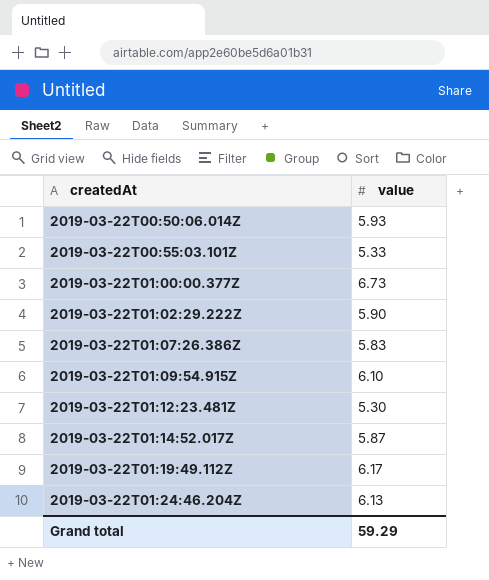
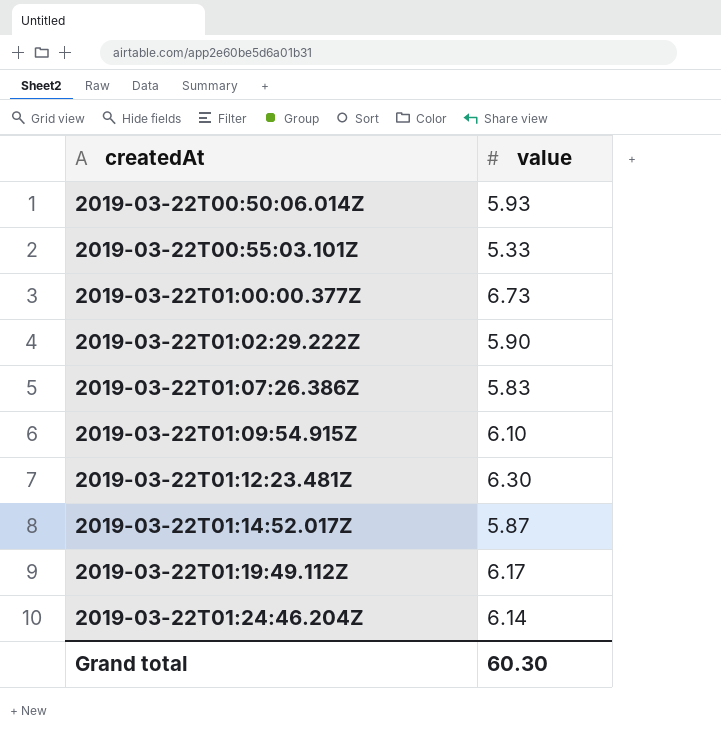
2019-03-22T01:12:23.481Z | value: 5.30 -> 6.30
2019-03-22T01:24:46.204Z | value: 6.13 -> 6.14
Grand total | value: 59.29 -> 60.30

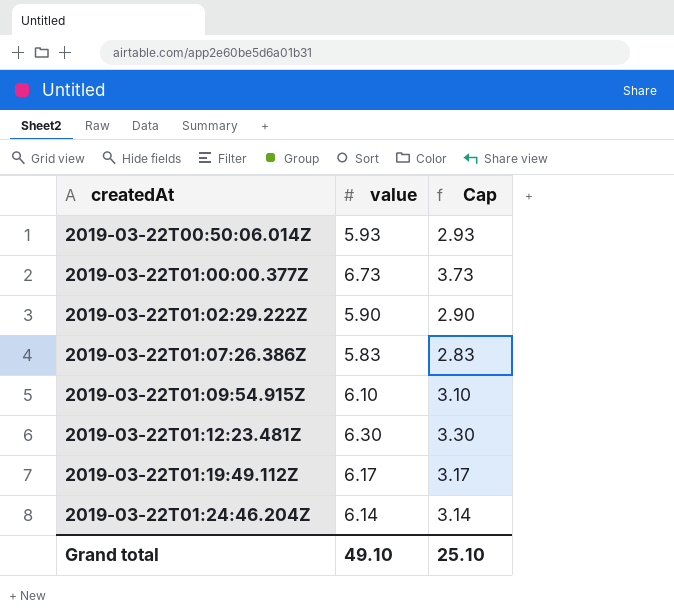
column Cap | formula: none -> [value] - 3
row 2019-03-22T00:55:03.101Z: 5.33 -> none
row 2019-03-22T01:14:52.017Z: 5.87 -> none
Grand total | value: 60.30 -> 49.10

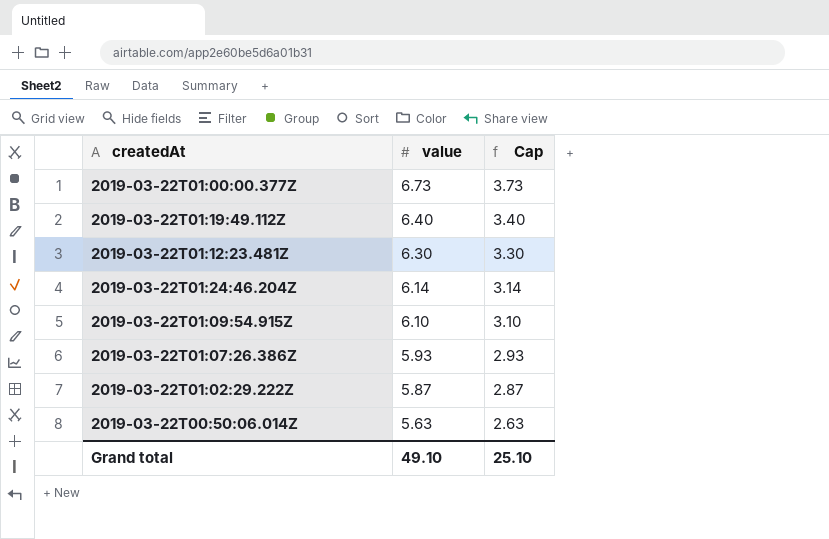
row order: createdAt ascending -> value descending
2019-03-22T01:19:49.112Z | value: 6.17 -> 6.40
2019-03-22T01:19:49.112Z | Cap: 3.17 -> 3.40
2019-03-22T01:07:26.386Z | value: 5.83 -> 5.93
2019-03-22T01:07:26.386Z | Cap: 2.83 -> 2.93
2019-03-22T01:02:29.222Z | value: 5.90 -> 5.87
2019-03-22T01:02:29.222Z | Cap: 2.90 -> 2.87
2019-03-22T00:50:06.014Z | value: 5.93 -> 5.63
2019-03-22T00:50:06.014Z | Cap: 2.93 -> 2.63

